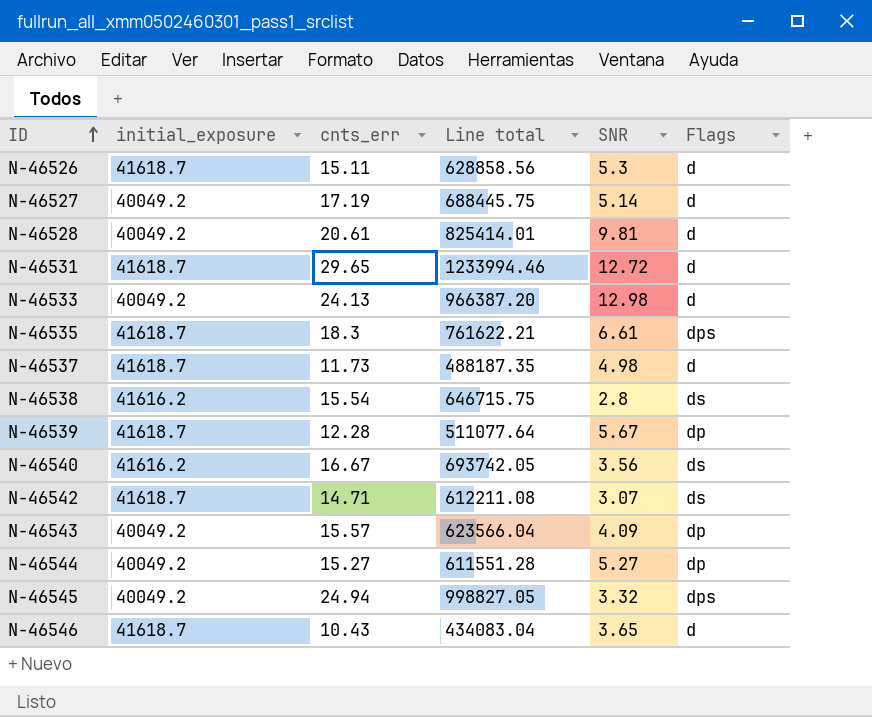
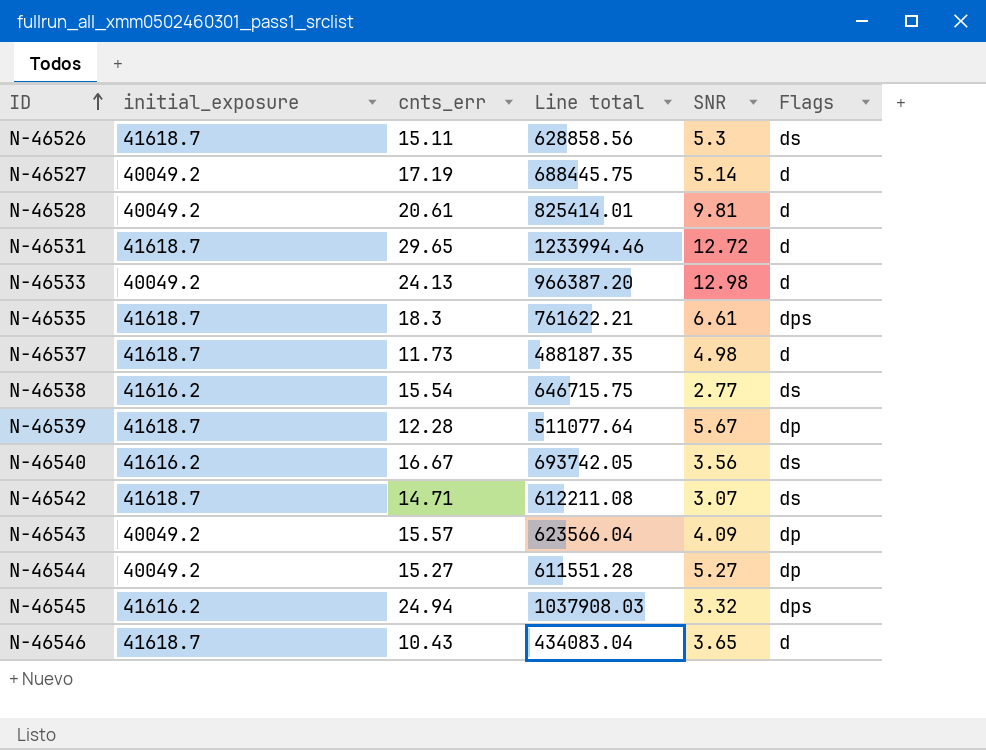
N-46526 | Flags: d -> ds
N-46538 | SNR: 2.8 -> 2.77
N-46545 | initial_exposure: 40049.2 -> 41616.2
N-46545 | Line total: 998827.05 -> 1037908.03

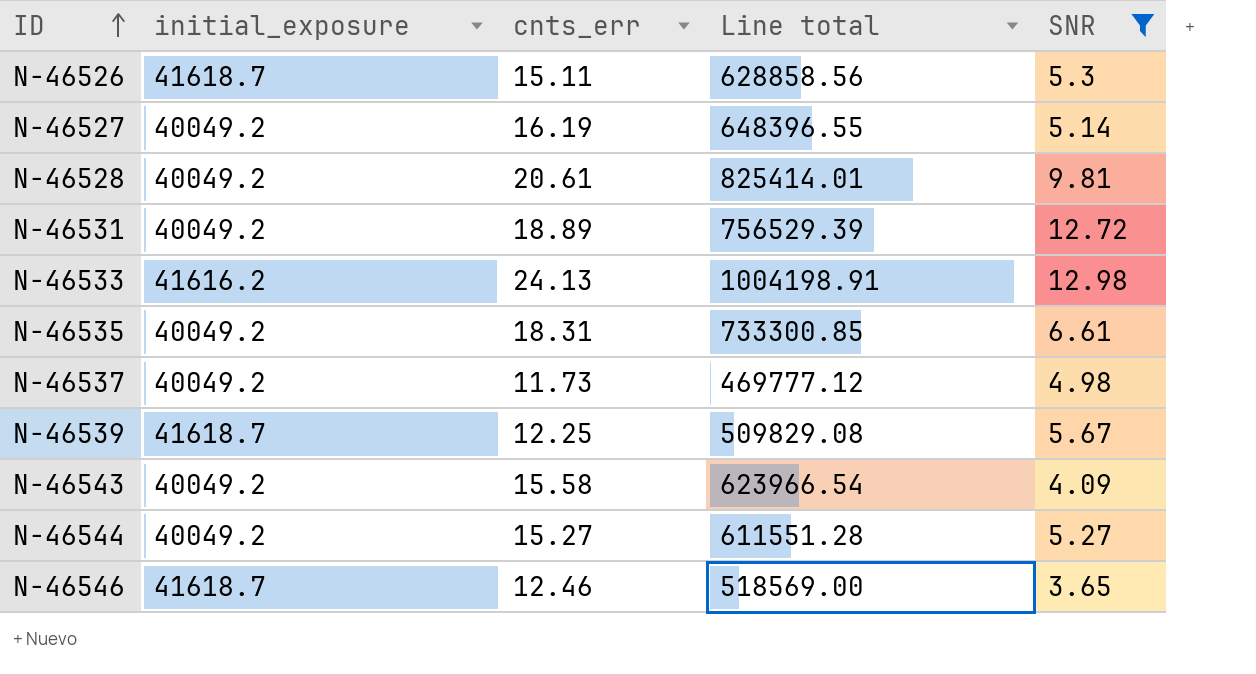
filter: none -> SNR >= 3.65
column Flags | position: 6 -> none
N-46527 | cnts_err: 17.19 -> 16.19
N-46527 | Line total: 688445.75 -> 648396.55
N-46531 | initial_exposure: 41618.7 -> 40049.2
N-46531 | cnts_err: 29.65 -> 18.89
N-46531 | Line total: 1233994.46 -> 756529.39
N-46533 | initial_exposure: 40049.2 -> 41616.2
N-46533 | Line total: 966387.20 -> 1004198.91
N-46535 | initial_exposure: 41618.7 -> 40049.2
N-46535 | cnts_err: 18.3 -> 18.31
N-46535 | Line total: 761622.21 -> 733300.85
N-46537 | initial_exposure: 41618.7 -> 40049.2
N-46537 | Line total: 488187.35 -> 469777.12
N-46539 | cnts_err: 12.28 -> 12.25
N-46539 | Line total: 511077.64 -> 509829.08
N-46543 | cnts_err: 15.57 -> 15.58
N-46543 | Line total: 623566.04 -> 623966.54
N-46546 | cnts_err: 10.43 -> 12.46
N-46546 | Line total: 434083.04 -> 518569.00

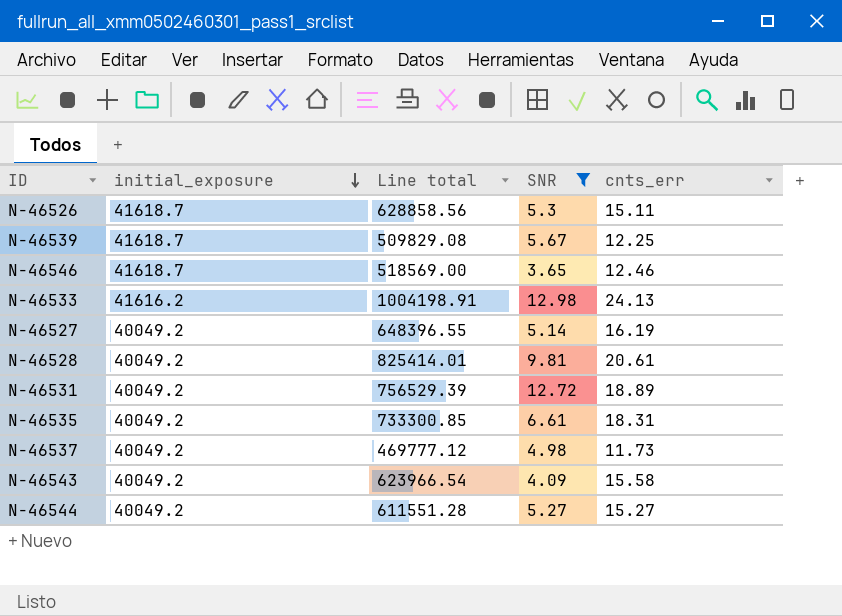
row order: ID ascending -> initial_exposure descending
column cnts_err | position: 3 -> 5

